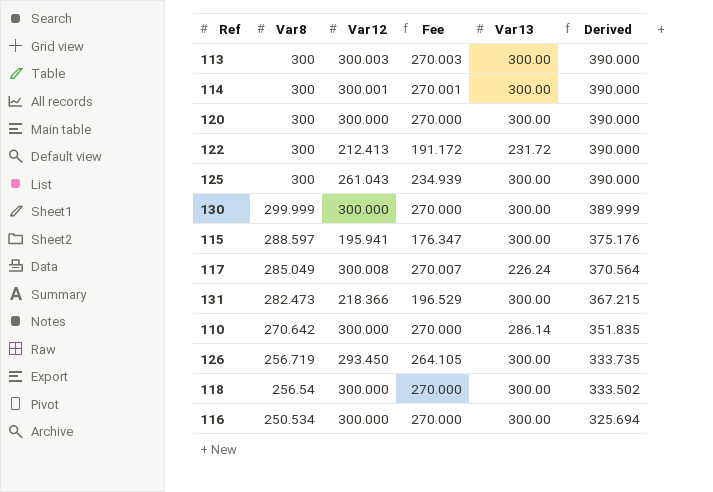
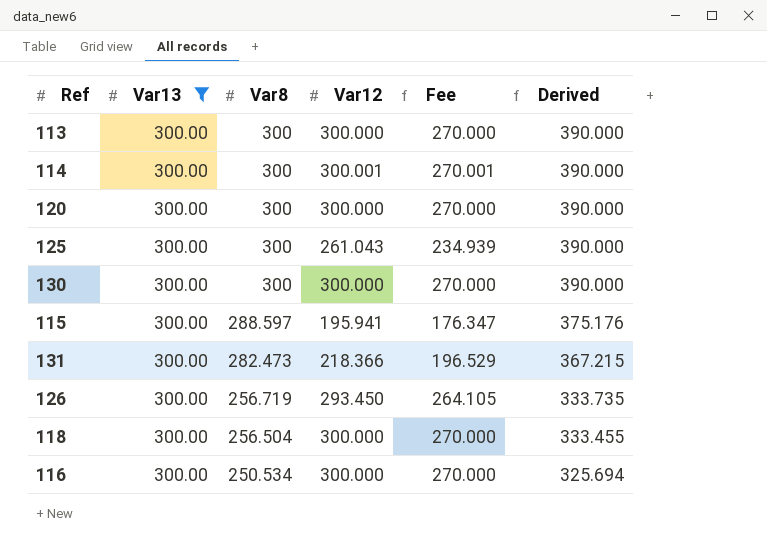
filter: none -> Var13 = 300.00
column Var13 | position: 5 -> 2
113 | Var12: 300.003 -> 300.000
113 | Fee: 270.003 -> 270.000
130 | Var8: 299.999 -> 300
130 | Derived: 389.999 -> 390.000
118 | Var8: 256.54 -> 256.504
118 | Derived: 333.502 -> 333.455

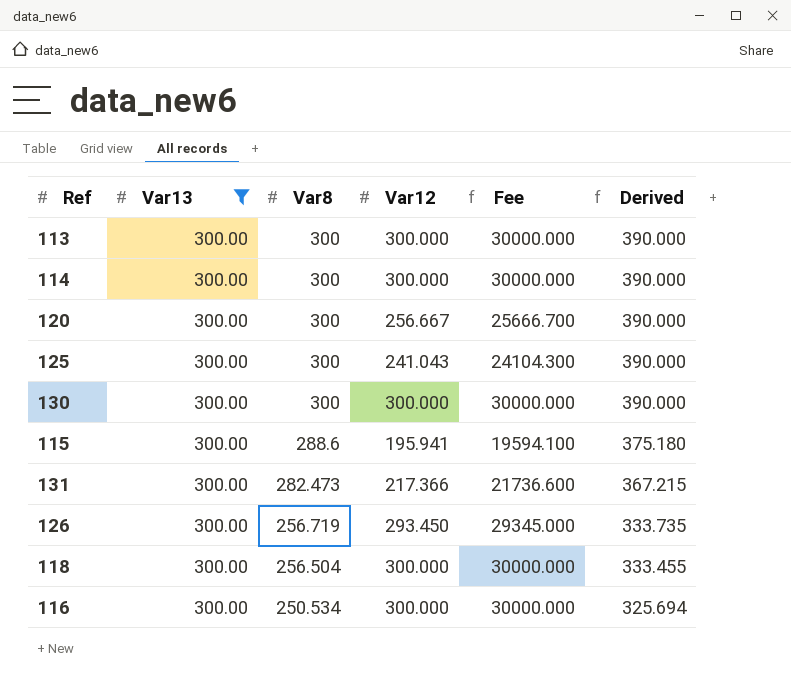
column Fee | formula: [Var12] * 0.9 -> [Var12] * 100
114 | Var12: 300.001 -> 300.000
120 | Var12: 300.000 -> 256.667
125 | Var12: 261.043 -> 241.043
115 | Var8: 288.597 -> 288.6
115 | Derived: 375.176 -> 375.180
131 | Var12: 218.366 -> 217.366

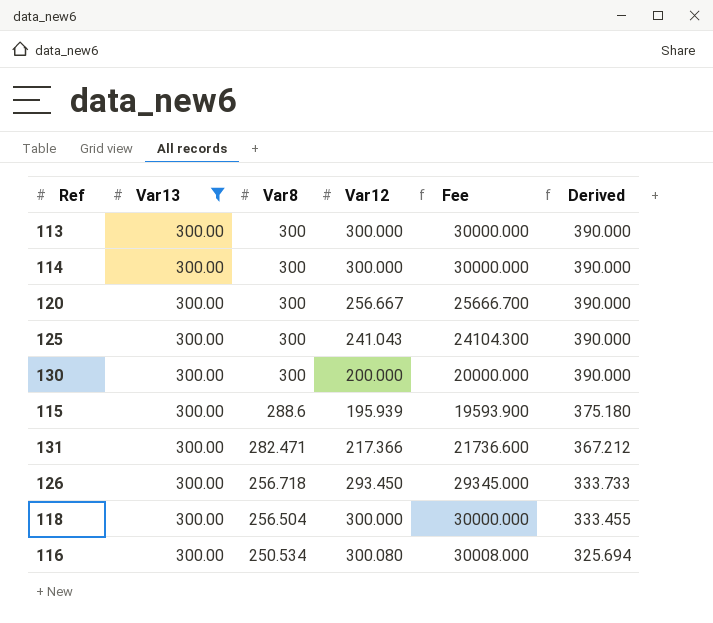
130 | Var12: 300.000 -> 200.000
130 | Fee: 30000.000 -> 20000.000
115 | Var12: 195.941 -> 195.939
115 | Fee: 19594.100 -> 19593.900
131 | Var8: 282.473 -> 282.471
131 | Derived: 367.215 -> 367.212
126 | Var8: 256.719 -> 256.718
126 | Derived: 333.735 -> 333.733
116 | Var12: 300.000 -> 300.080
116 | Fee: 30000.000 -> 30008.000

